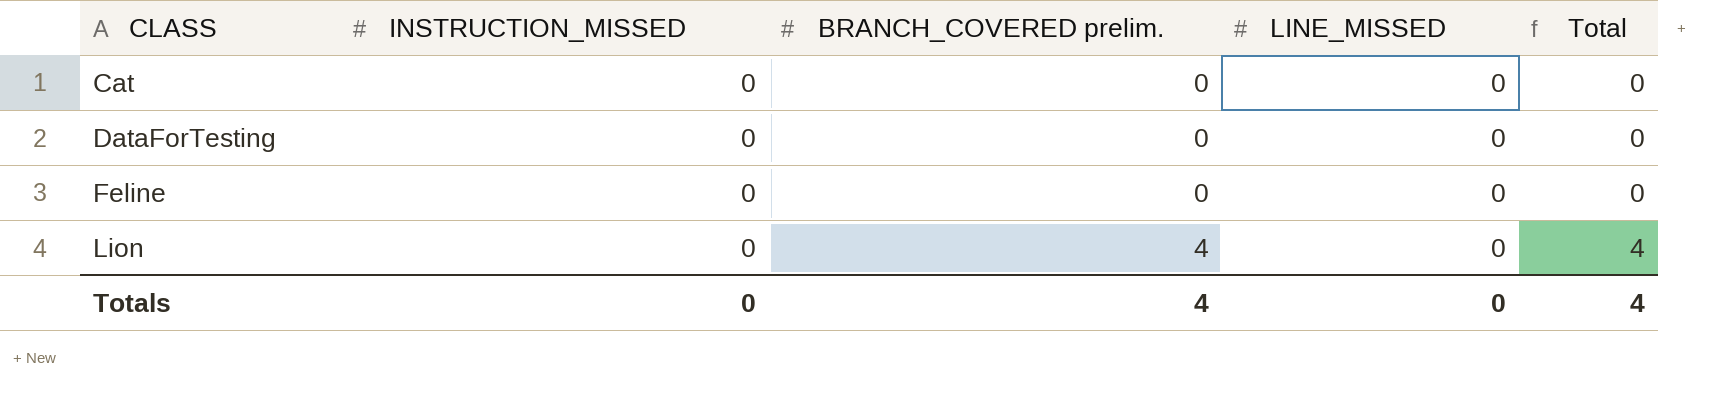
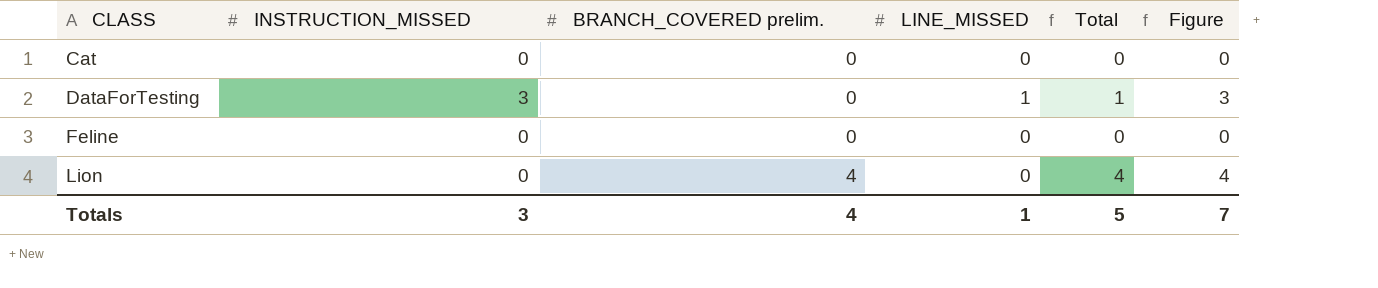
column Figure | formula: none -> [INSTRUCTION_MISSED] + [BRANCH_COVERED prelim.]
DataForTesting | INSTRUCTION_MISSED: 0 -> 3
DataForTesting | LINE_MISSED: 0 -> 1
DataForTesting | Total: 0 -> 1
Totals | INSTRUCTION_MISSED: 0 -> 3
Totals | LINE_MISSED: 0 -> 1
Totals | Total: 4 -> 5

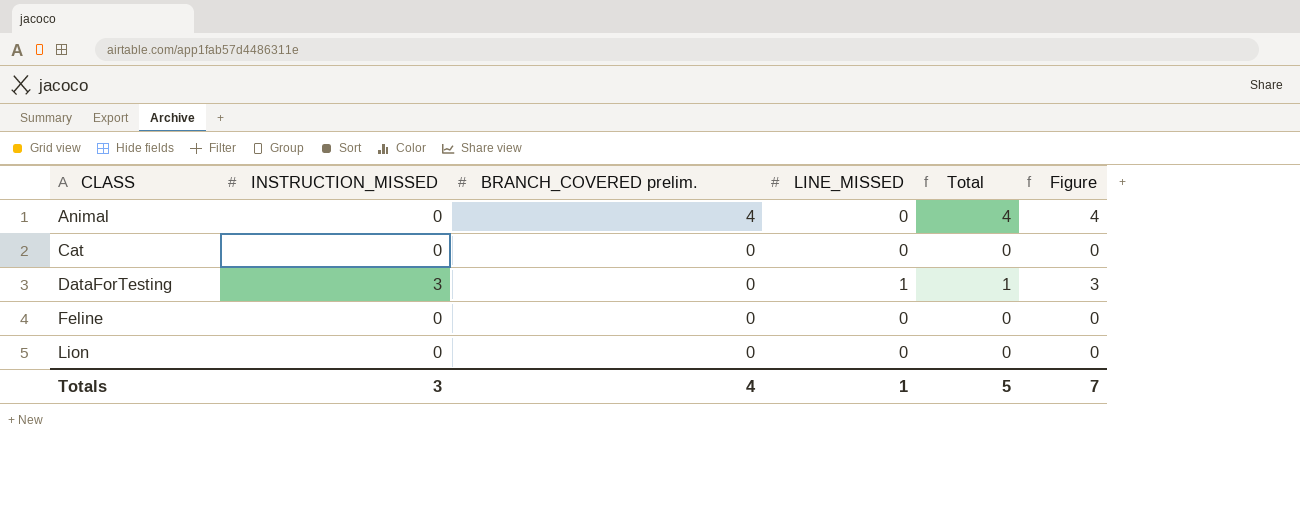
row Animal: none -> 0 | 4 | 0 | 4 | 4
Lion | BRANCH_COVERED prelim.: 4 -> 0
Lion | Total: 4 -> 0
Lion | Figure: 4 -> 0

